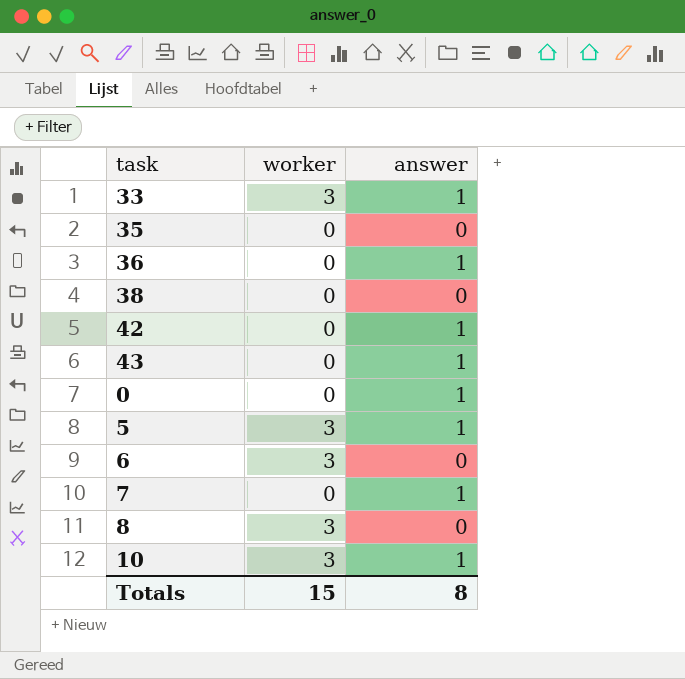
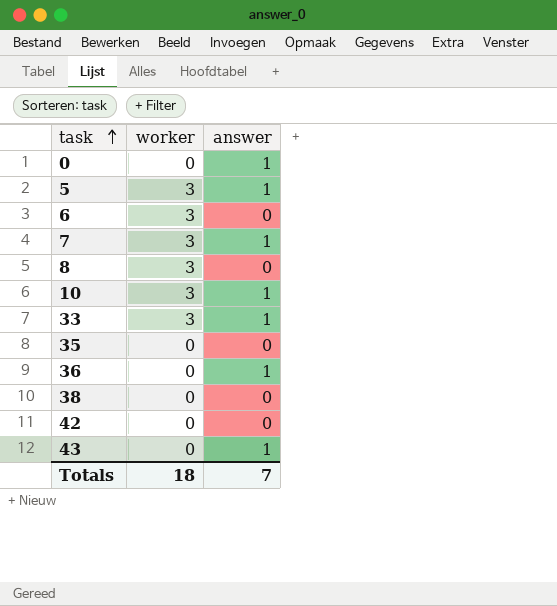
row order: none -> task ascending
7 | worker: 0 -> 3
42 | answer: 1 -> 0
Totals | worker: 15 -> 18
Totals | answer: 8 -> 7

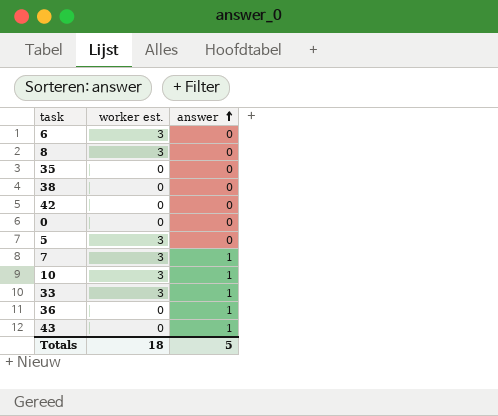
row order: task ascending -> answer ascending
column name: worker -> worker est.
0 | answer: 1 -> 0
5 | answer: 1 -> 0
Totals | answer: 7 -> 5

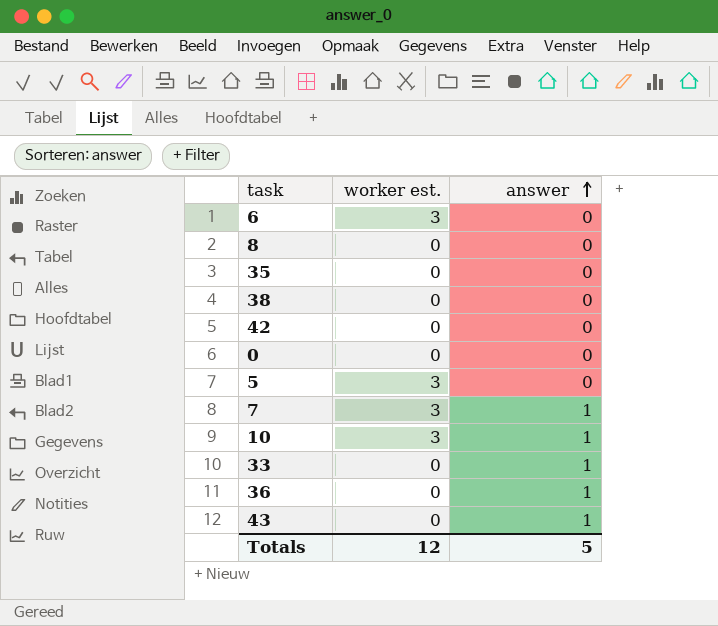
8 | worker est.: 3 -> 0
33 | worker est.: 3 -> 0
Totals | worker est.: 18 -> 12

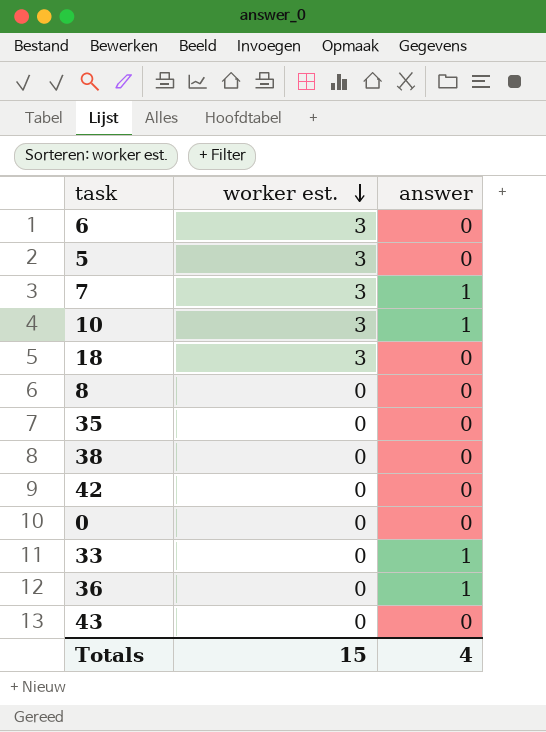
row order: answer ascending -> worker est. descending
row 18: none -> 3 | 0
43 | answer: 1 -> 0
Totals | worker est.: 12 -> 15
Totals | answer: 5 -> 4

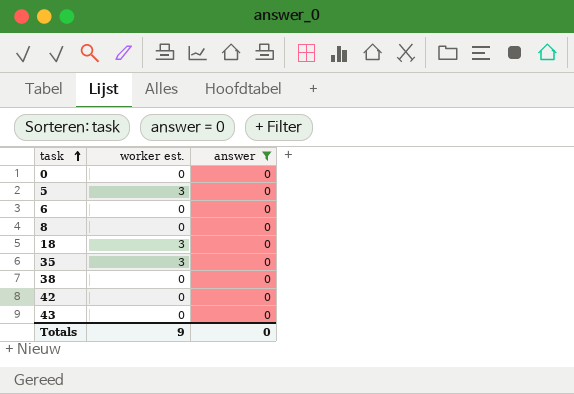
filter: none -> answer = 0
row order: worker est. descending -> task ascending
6 | worker est.: 3 -> 0
35 | worker est.: 0 -> 3
Totals | worker est.: 15 -> 9
Totals | answer: 4 -> 0

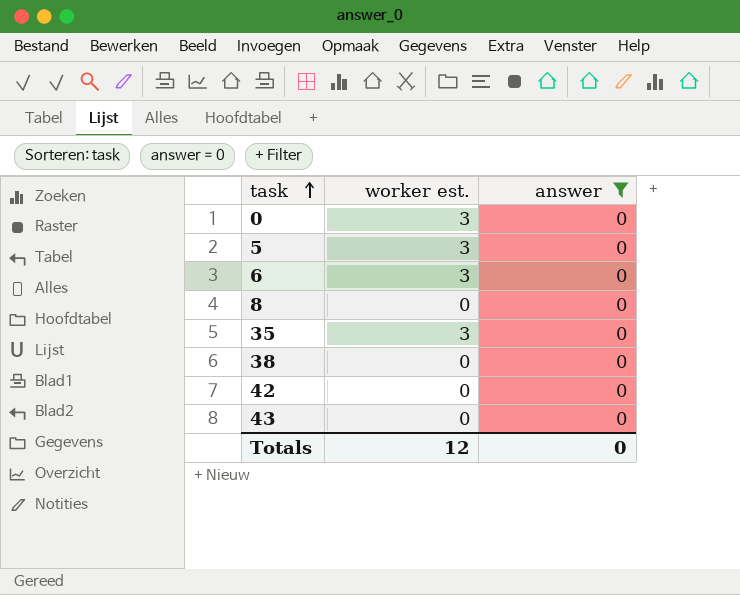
row 18: 3 | 0 -> none
0 | worker est.: 0 -> 3
6 | worker est.: 0 -> 3
Totals | worker est.: 9 -> 12

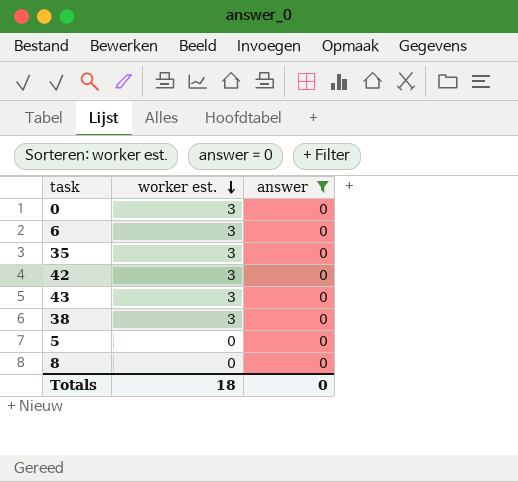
row order: task ascending -> worker est. descending
42 | worker est.: 0 -> 3
43 | worker est.: 0 -> 3
38 | worker est.: 0 -> 3
5 | worker est.: 3 -> 0
Totals | worker est.: 12 -> 18

